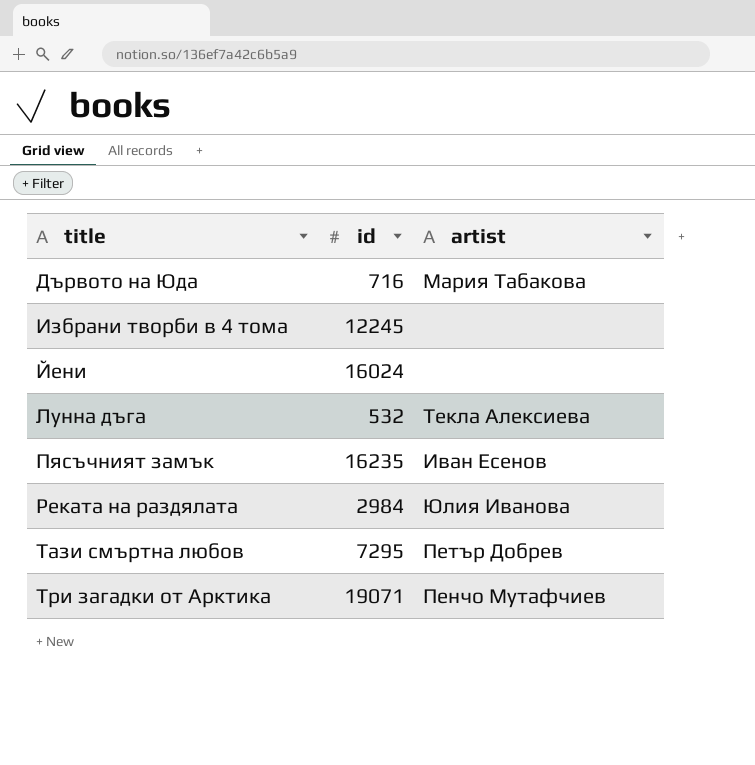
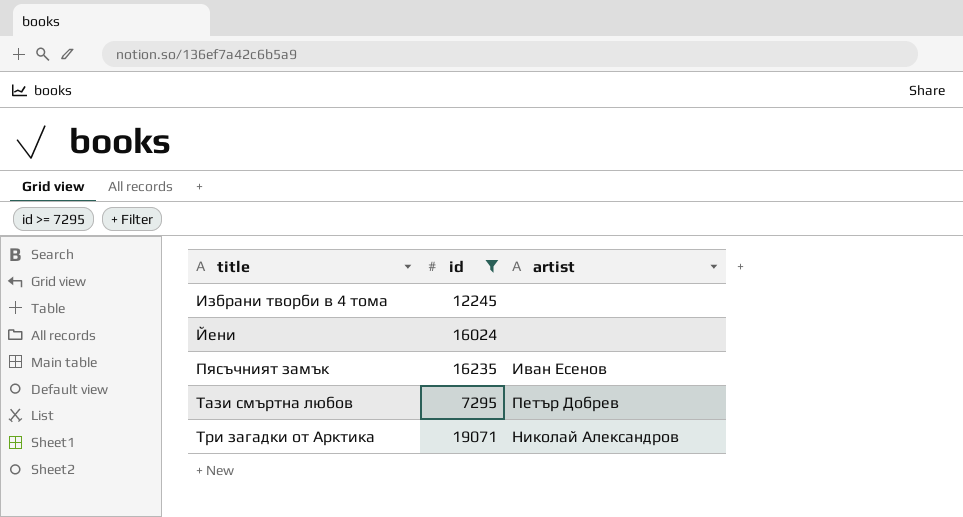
filter: none -> id >= 7295
Три загадки от Арктика | artist: Пенчо Мутафчиев -> Николай Александров

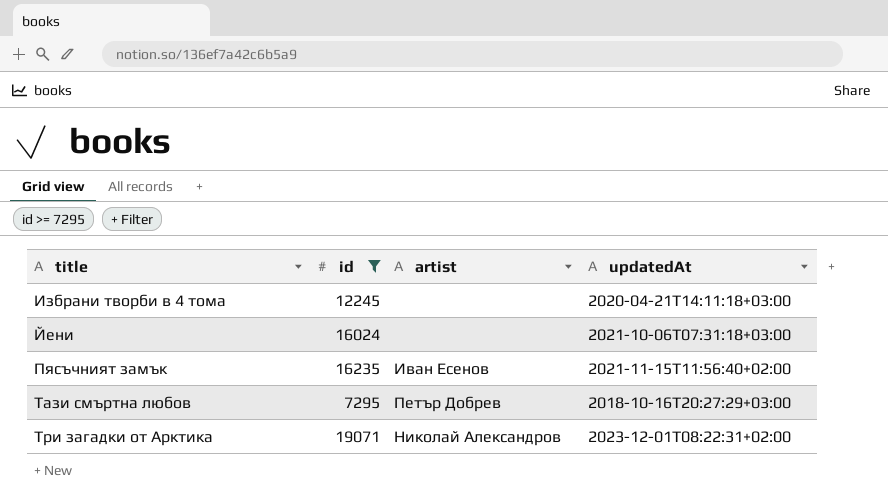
column updatedAt | position: none -> 4

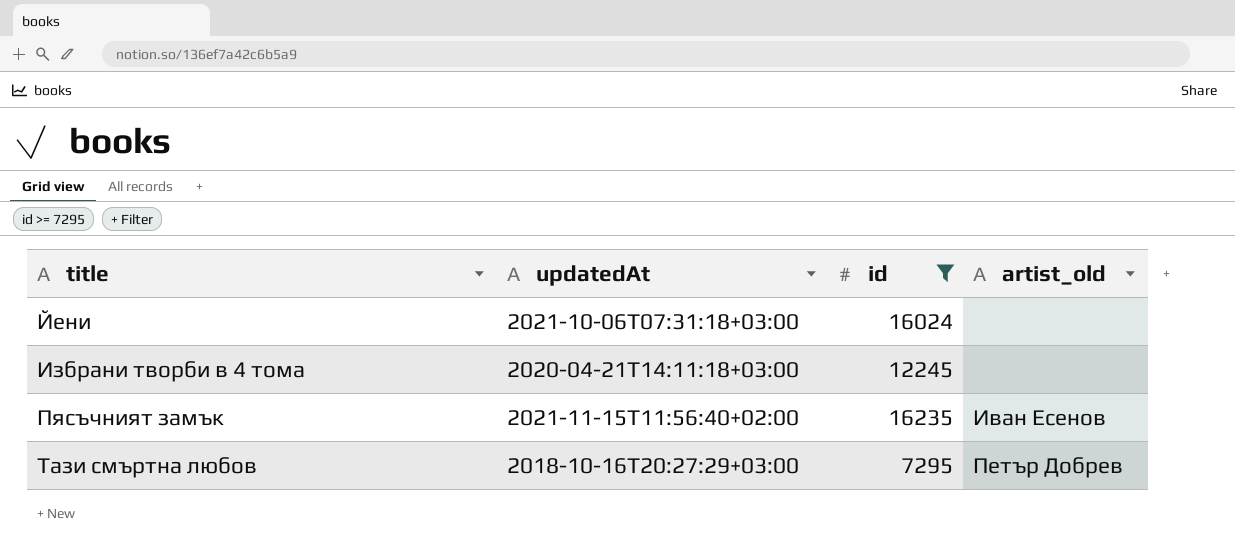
row order: none -> title ascending
column updatedAt | position: 4 -> 2
column name: artist -> artist_old
row Три загадки от Арктика: 19071 | Николай Александров | 2023-12-01T08:22:31+02:00 -> none

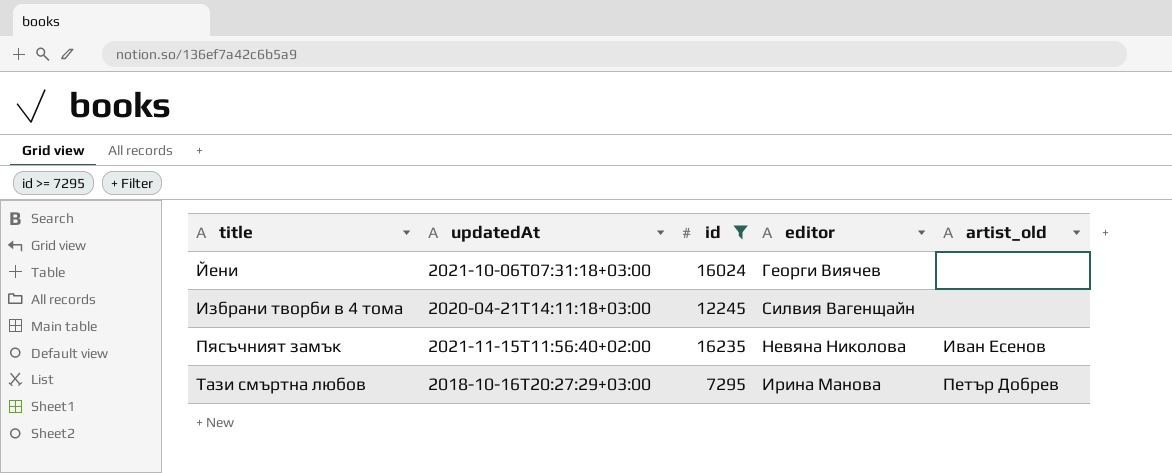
column editor | position: none -> 4

